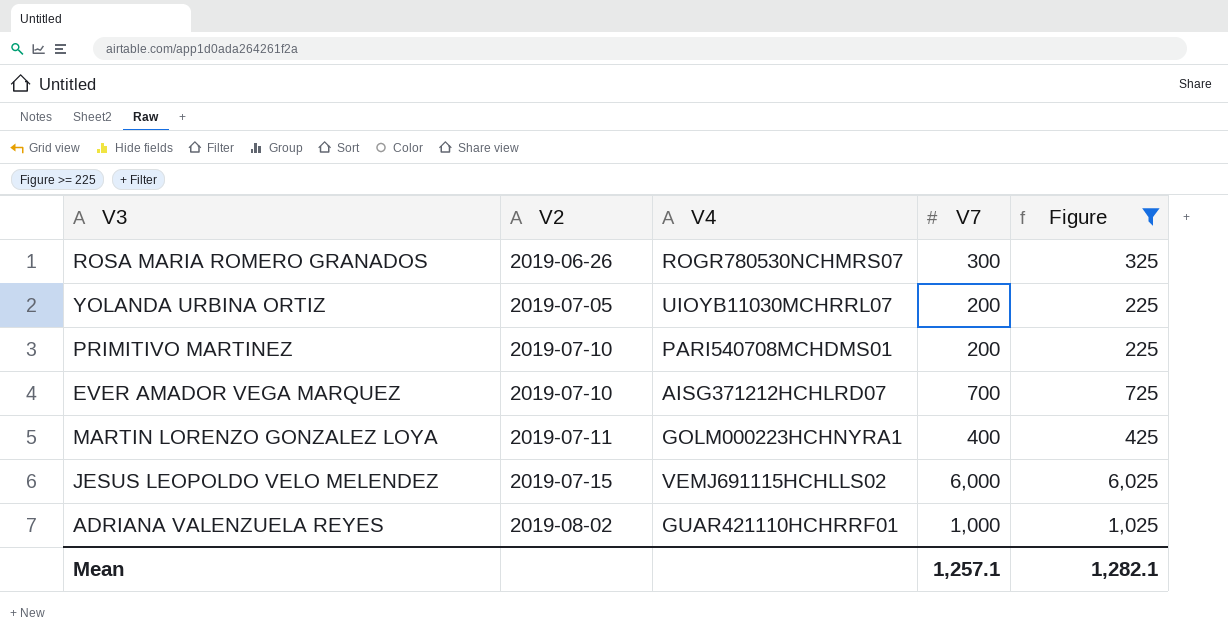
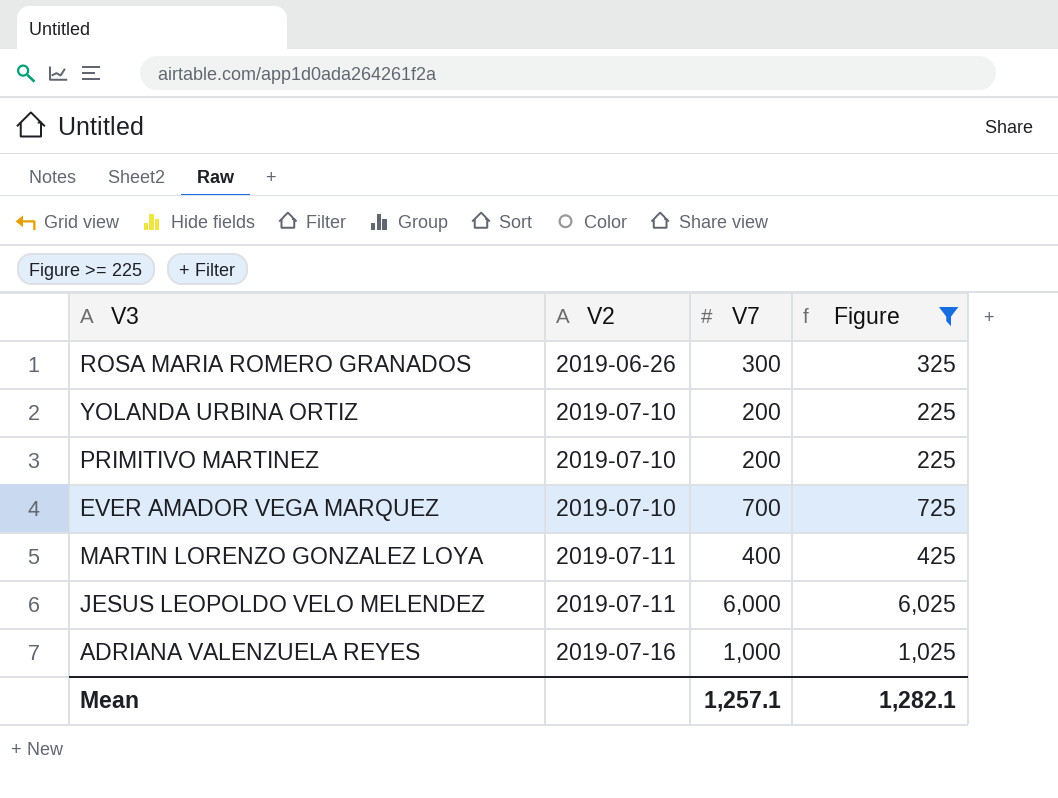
column V4 | position: 3 -> none
YOLANDA URBINA ORTIZ | V2: 2019-07-05 -> 2019-07-10
JESUS LEOPOLDO VELO MELENDEZ | V2: 2019-07-15 -> 2019-07-11
ADRIANA VALENZUELA REYES | V2: 2019-08-02 -> 2019-07-16

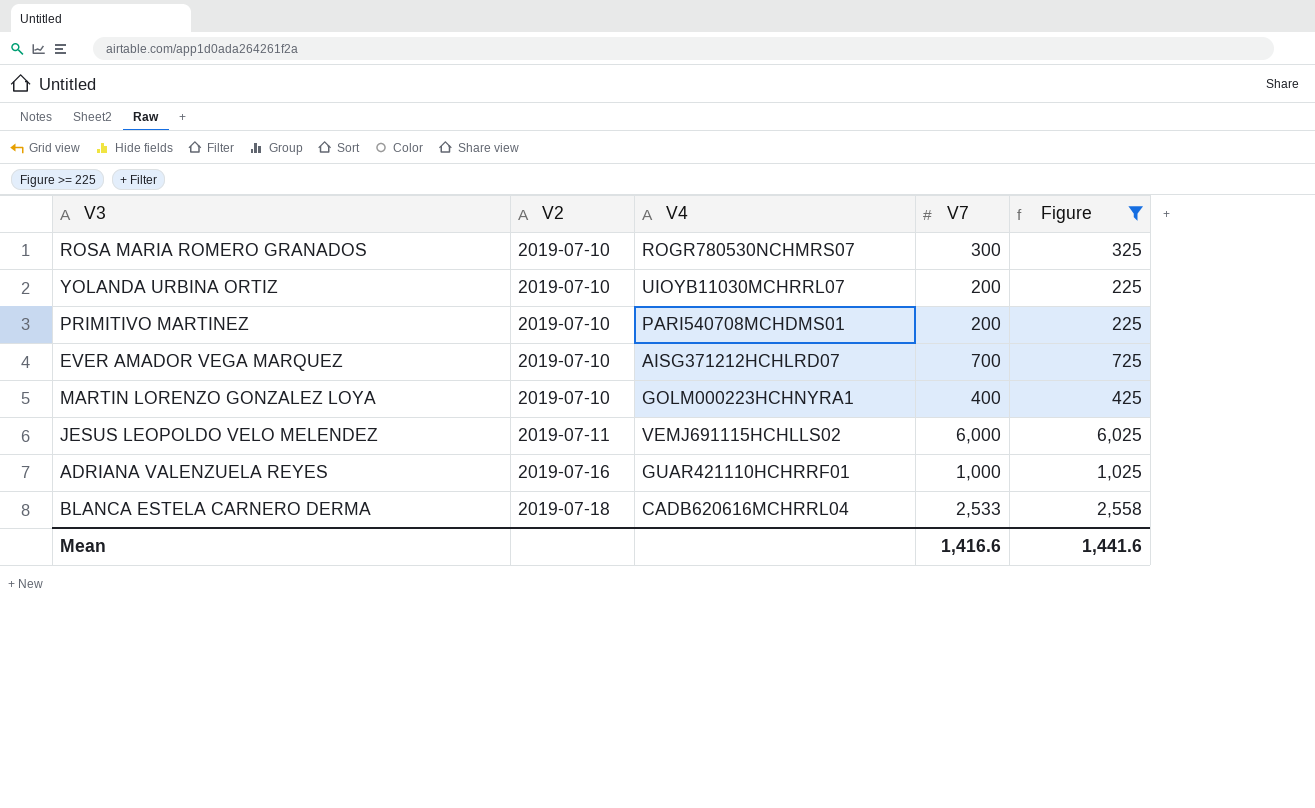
column V4 | position: none -> 3
ROSA MARIA ROMERO GRANADOS | V2: 2019-06-26 -> 2019-07-10
MARTIN LORENZO GONZALEZ LOYA | V2: 2019-07-11 -> 2019-07-10
row BLANCA ESTELA CARNERO DERMA: none -> 2019-07-18 | CADB620616MCHRRL04 | 2,533 | 2,558
Mean | V7: 1,257.1 -> 1,416.6
Mean | Figure: 1,282.1 -> 1,441.6

